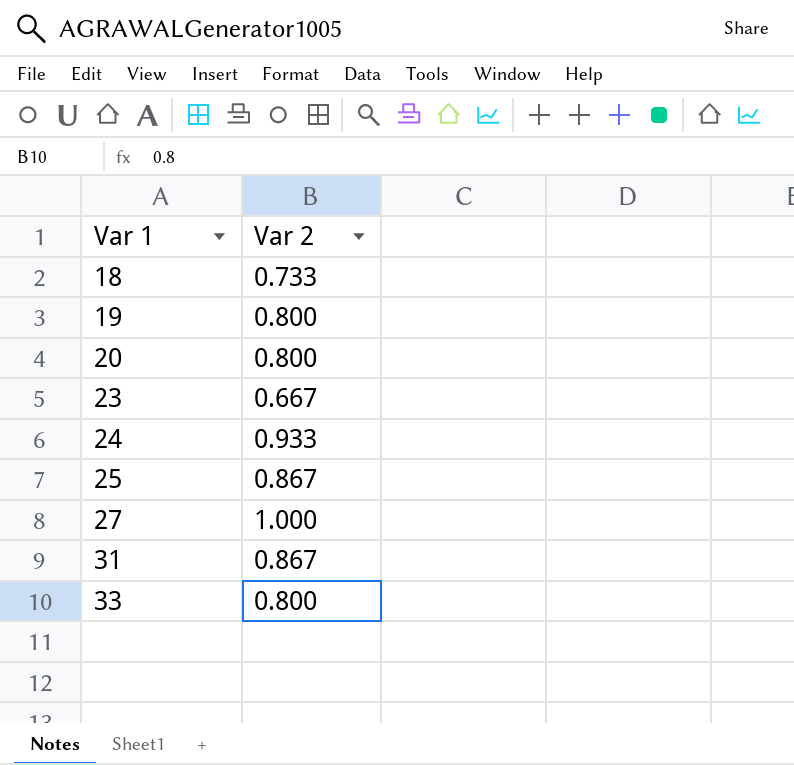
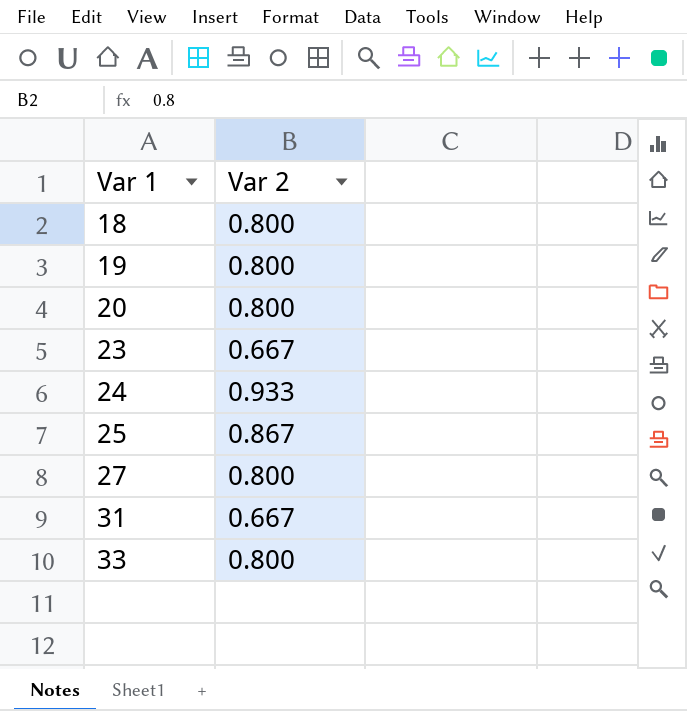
18 | Var 2: 0.733 -> 0.800
27 | Var 2: 1.000 -> 0.800
31 | Var 2: 0.867 -> 0.667

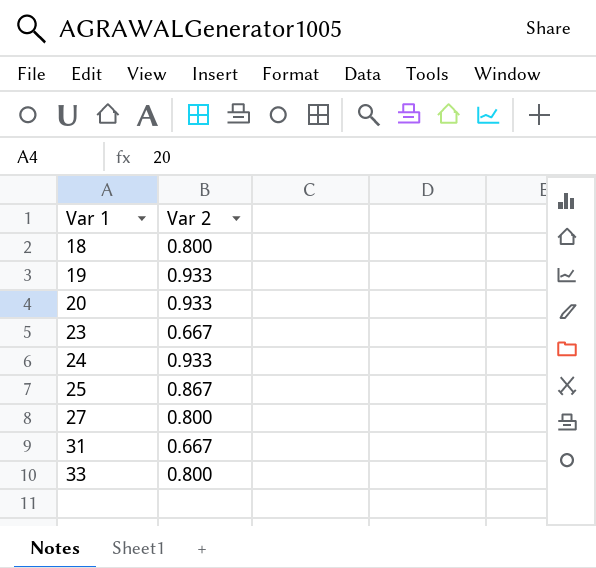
19 | Var 2: 0.800 -> 0.933
20 | Var 2: 0.800 -> 0.933

